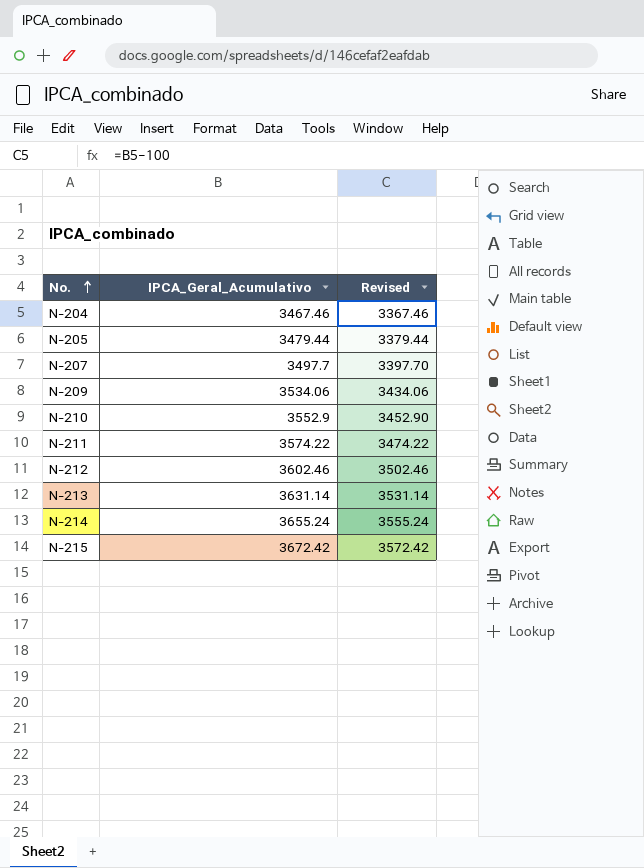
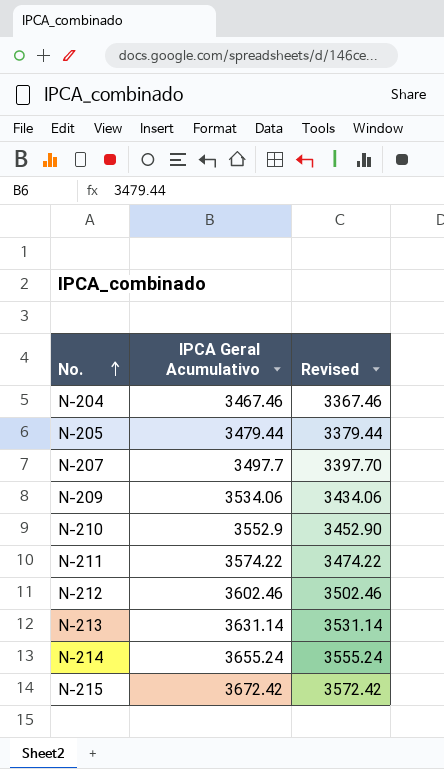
column name: IPCA_Geral_Acumulativo -> IPCA Geral Acumulativo

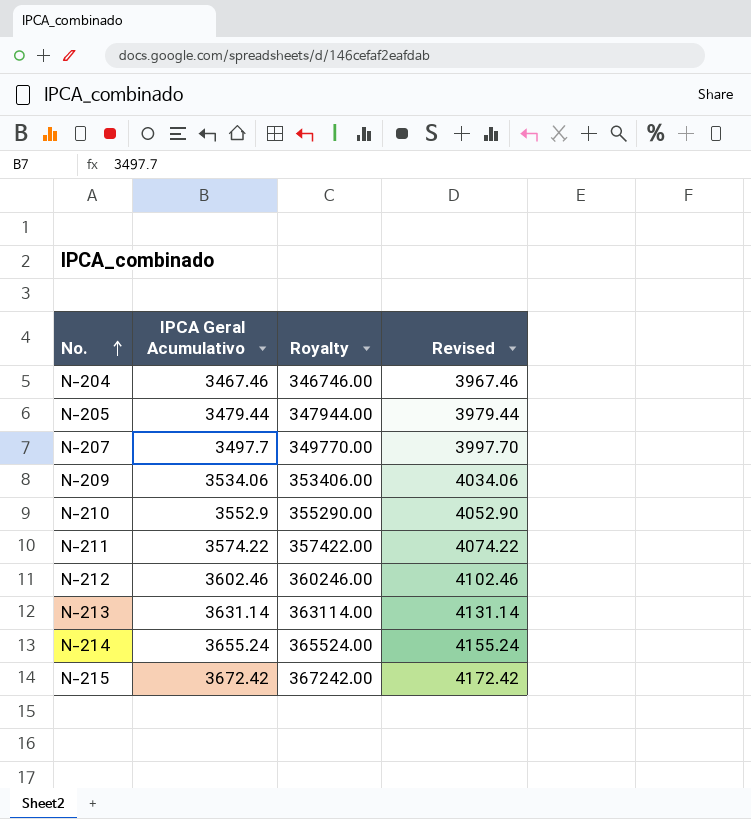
column Royalty | formula: none -> [IPCA Geral Acumulativo] * 100
column Revised | formula: [IPCA Geral Acumulativo] - 100 -> [IPCA Geral Acumulativo] + 500

